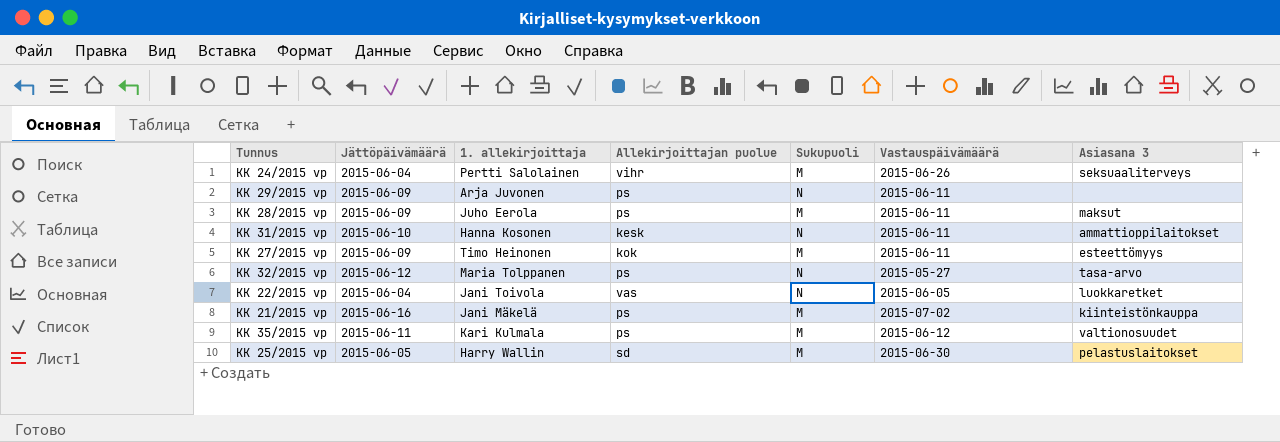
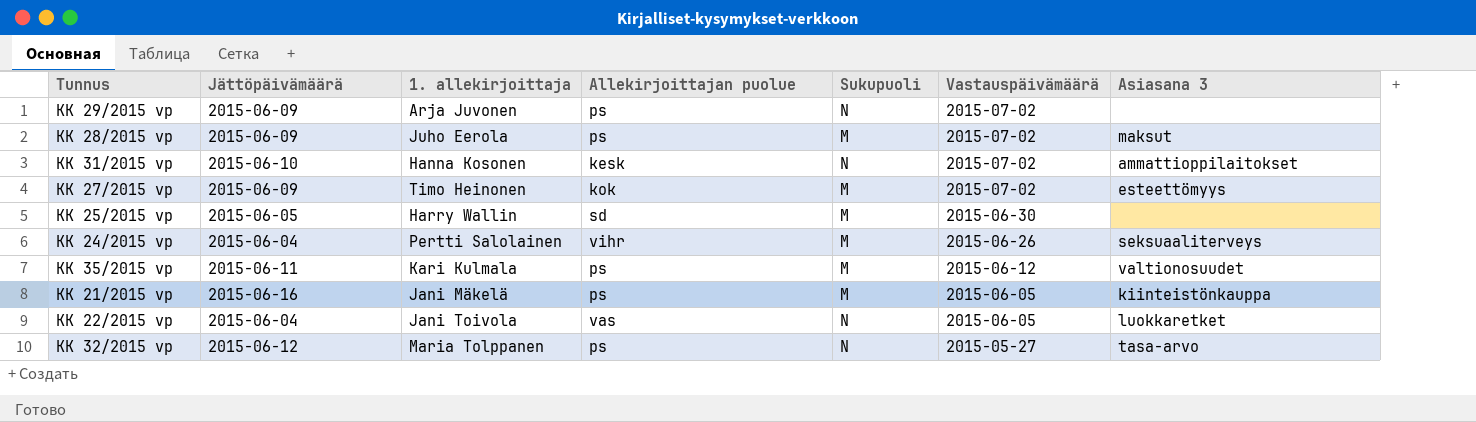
row order: none -> Vastauspäivämäärä descending
KK 29/2015 vp | Vastauspäivämäärä: 2015-06-11 -> 2015-07-02
KK 28/2015 vp | Vastauspäivämäärä: 2015-06-11 -> 2015-07-02
KK 31/2015 vp | Vastauspäivämäärä: 2015-06-11 -> 2015-07-02
KK 27/2015 vp | Vastauspäivämäärä: 2015-06-11 -> 2015-07-02
KK 25/2015 vp | Asiasana 3: pelastuslaitokset -> none
KK 21/2015 vp | Vastauspäivämäärä: 2015-07-02 -> 2015-06-05

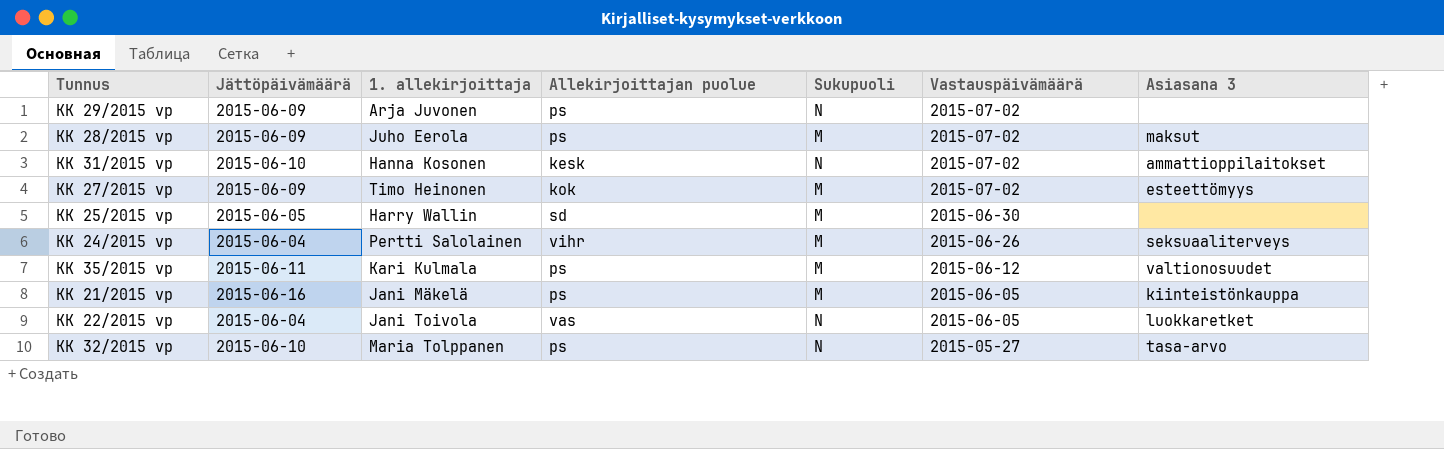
KK 32/2015 vp | Jättöpäivämäärä: 2015-06-12 -> 2015-06-10

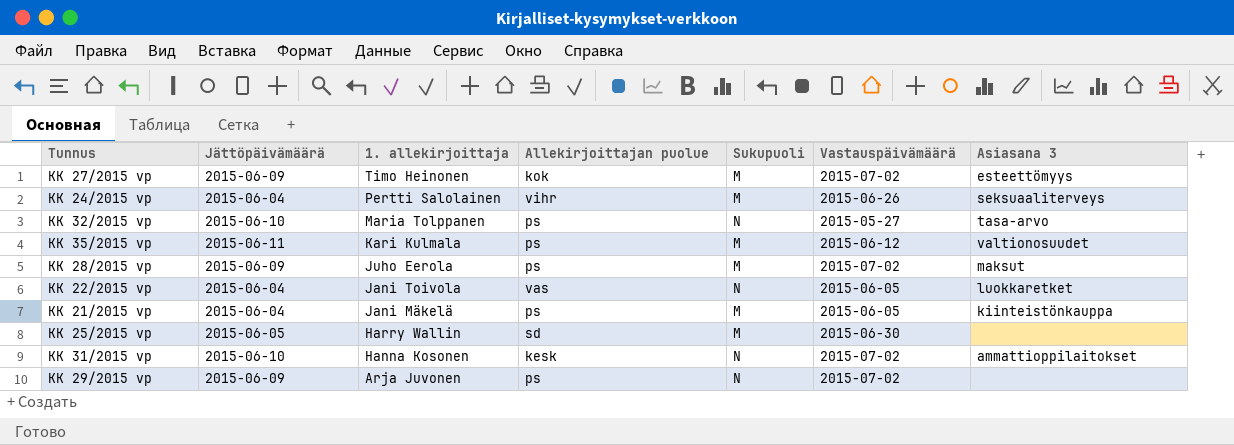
row order: Vastauspäivämäärä descending -> 1. allekirjoittaja descending
KK 21/2015 vp | Jättöpäivämäärä: 2015-06-16 -> 2015-06-04

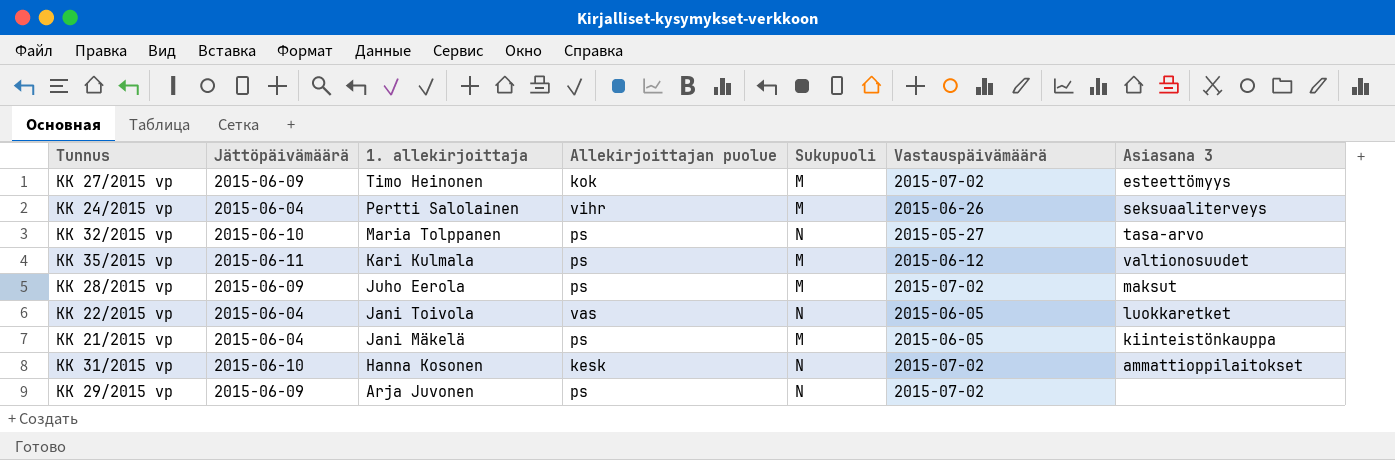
row KK 25/2015 vp: 2015-06-05 | Harry Wallin | sd | M | 2015-06-30 | none -> none

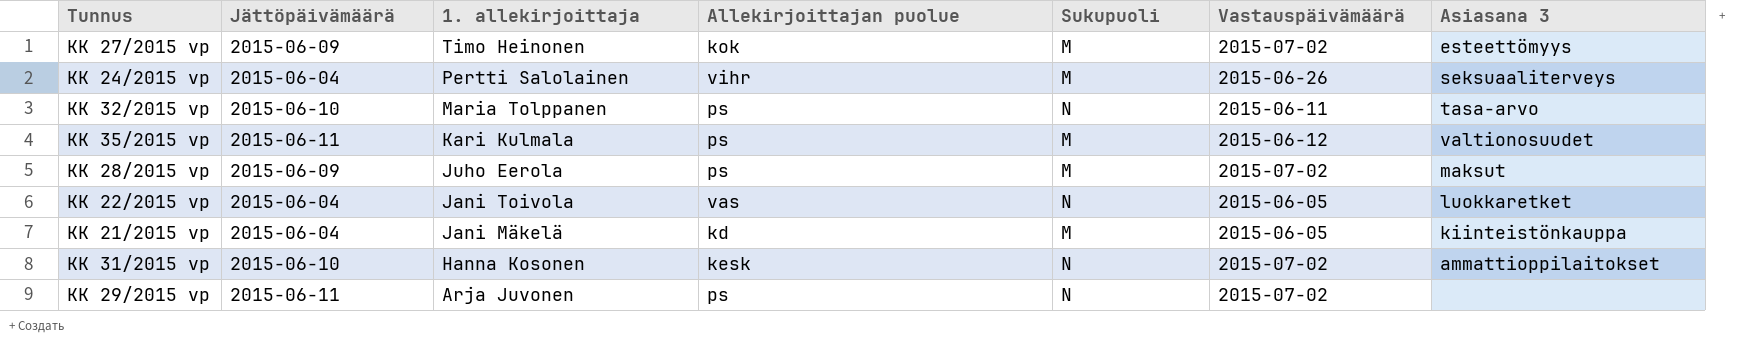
KK 32/2015 vp | Vastauspäivämäärä: 2015-05-27 -> 2015-06-11
KK 21/2015 vp | Allekirjoittajan puolue: ps -> kd
KK 29/2015 vp | Jättöpäivämäärä: 2015-06-09 -> 2015-06-11

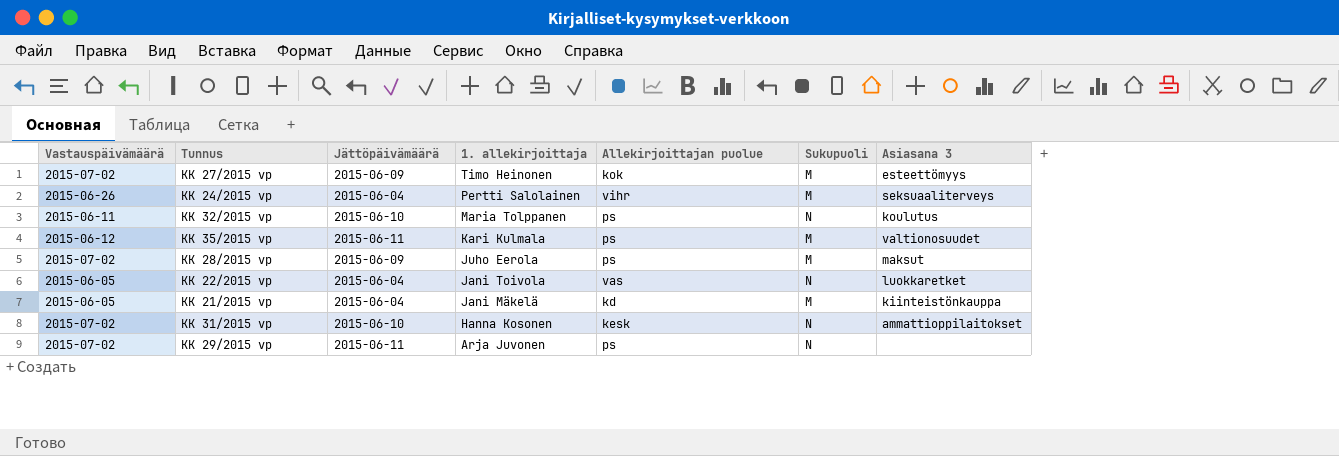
column Vastauspäivämäärä | position: 6 -> 1
KK 32/2015 vp | Asiasana 3: tasa-arvo -> koulutus

